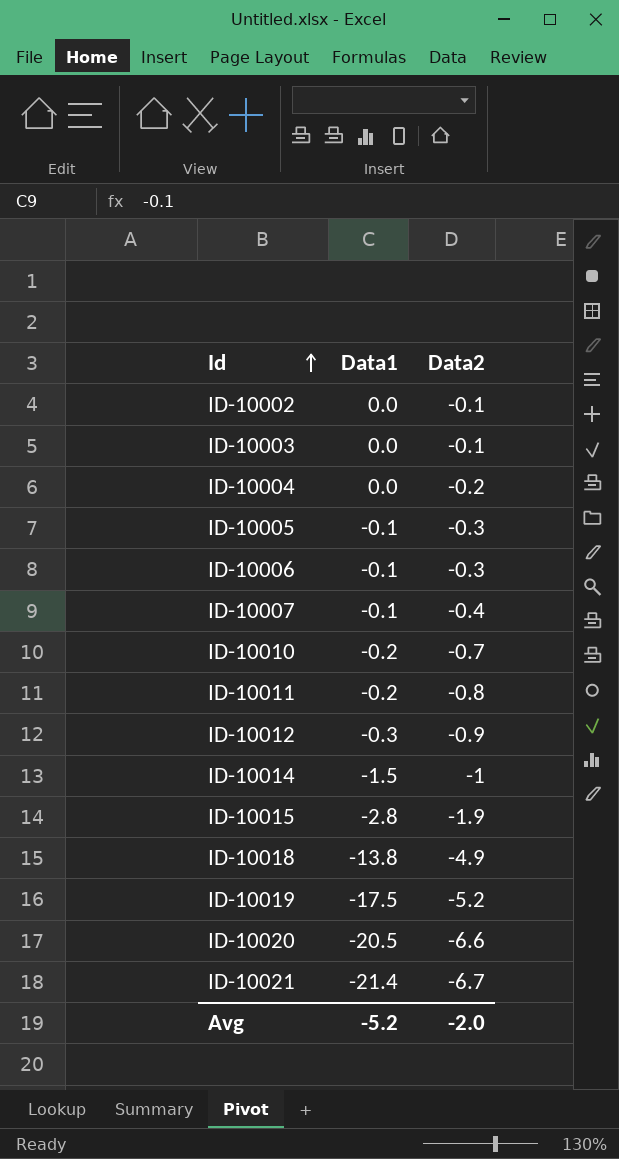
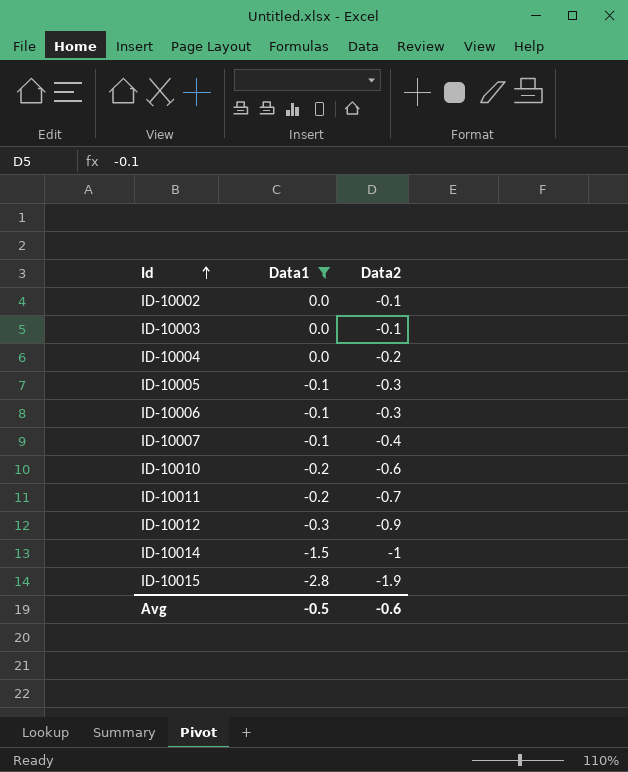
filter: none -> Data1 >= -2.8
ID-10010 | Data2: -0.7 -> -0.6
ID-10011 | Data2: -0.8 -> -0.7
Avg | Data1: -5.2 -> -0.5
Avg | Data2: -2.0 -> -0.6

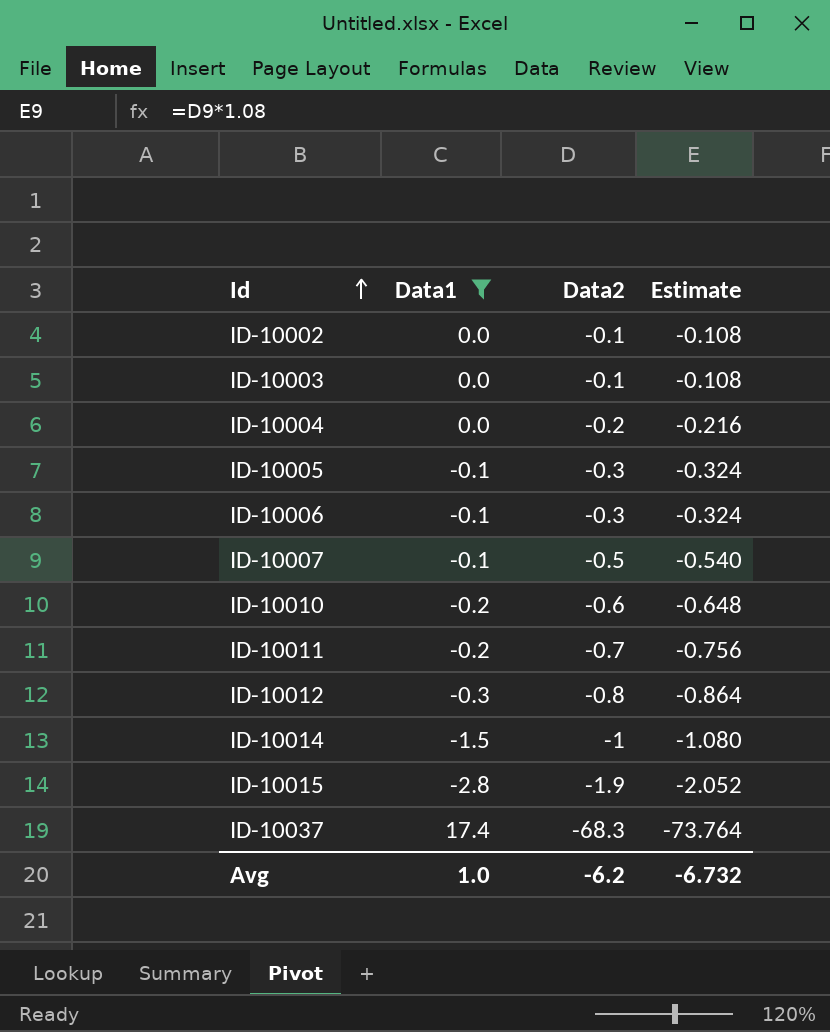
column Estimate | formula: none -> [Data2] * 1.08
ID-10007 | Data2: -0.4 -> -0.5
ID-10012 | Data2: -0.9 -> -0.8
row ID-10037: none -> 17.4 | -68.3 | -73.764
Avg | Data1: -0.5 -> 1.0
Avg | Data2: -0.6 -> -6.2

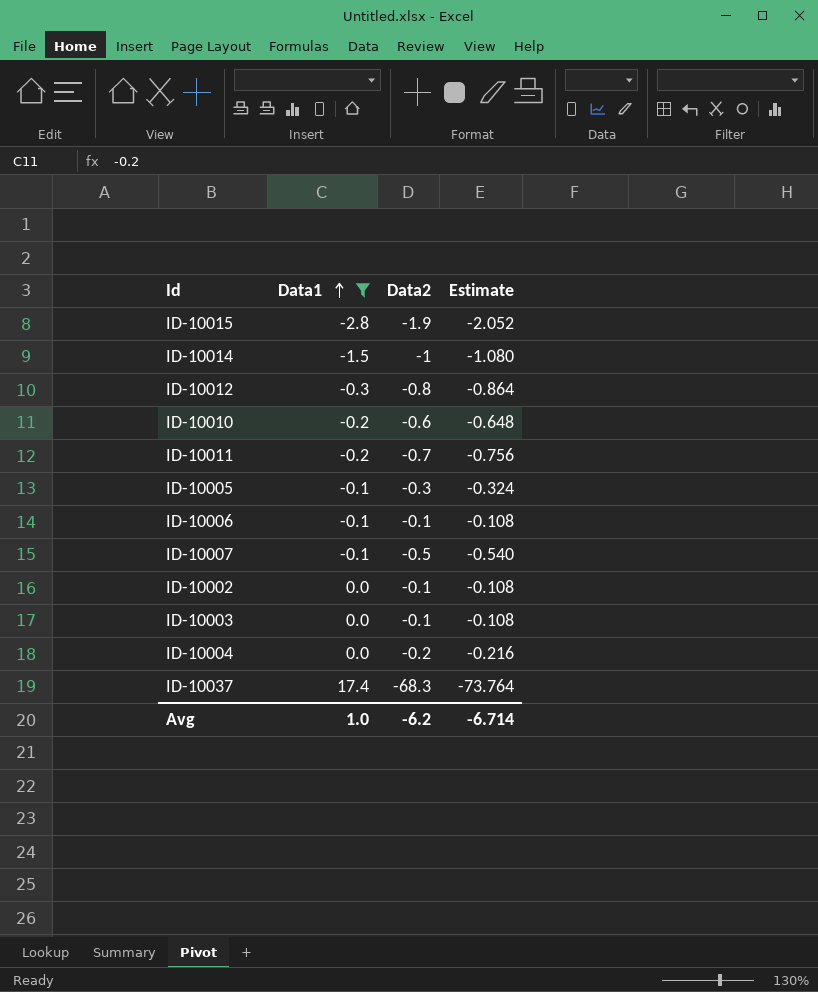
row order: Id ascending -> Data1 ascending
ID-10006 | Data2: -0.3 -> -0.1
ID-10006 | Estimate: -0.324 -> -0.108
Avg | Estimate: -6.732 -> -6.714

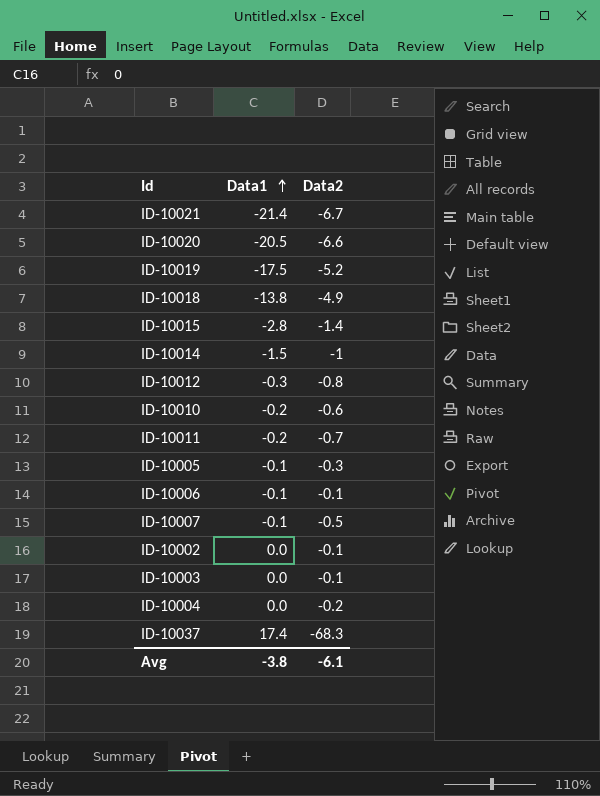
filter: Data1 >= -2.8 -> none
column Estimate | formula: [Data2] * 1.08 -> none
ID-10015 | Data2: -1.9 -> -1.4
Avg | Data1: 1.0 -> -3.8
Avg | Data2: -6.2 -> -6.1

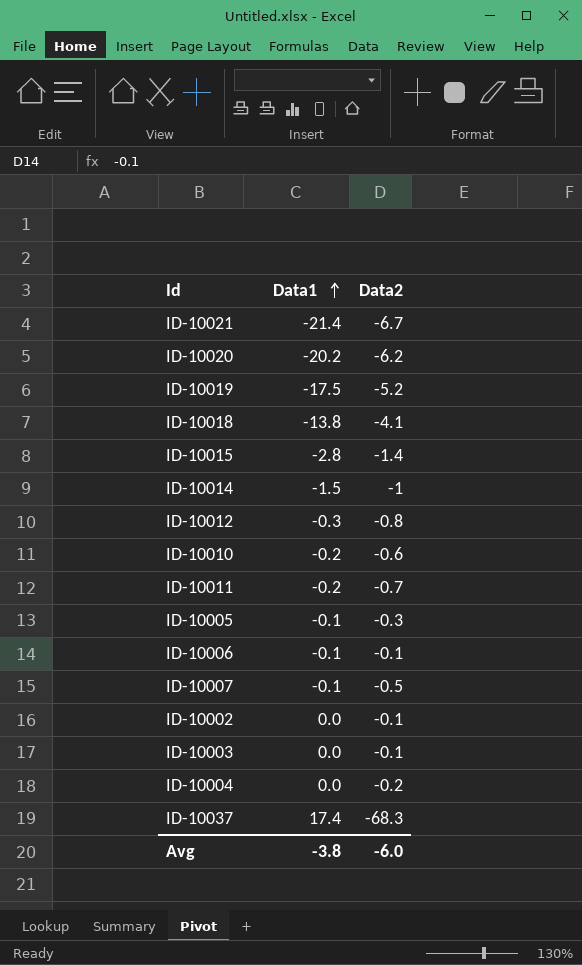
ID-10020 | Data1: -20.5 -> -20.2
ID-10020 | Data2: -6.6 -> -6.2
ID-10018 | Data2: -4.9 -> -4.1
Avg | Data2: -6.1 -> -6.0

